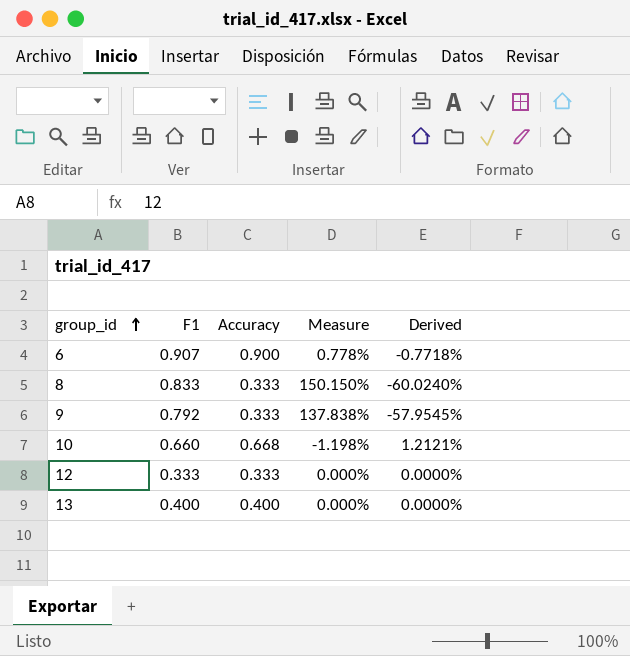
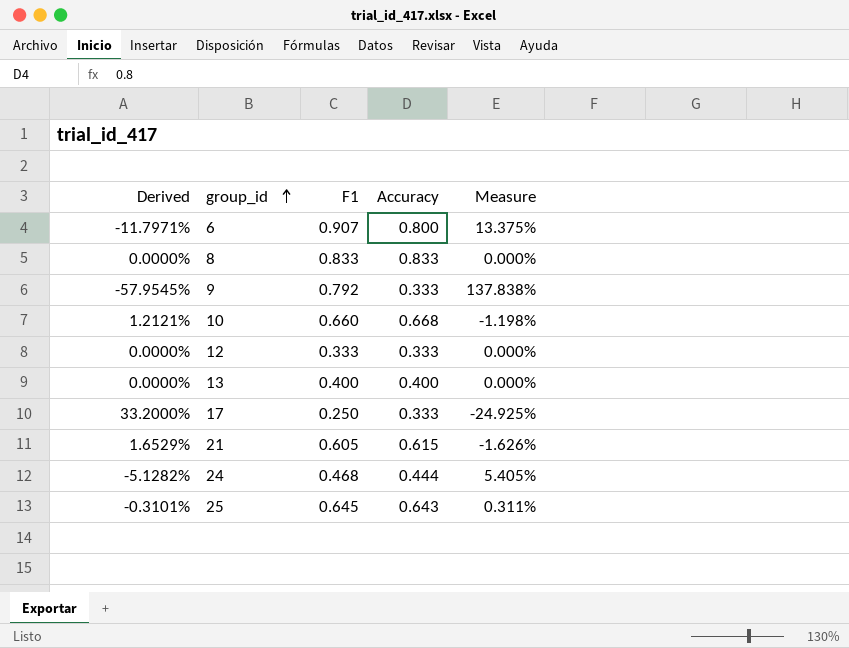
column Derived | position: 5 -> 1
6 | Derived: -0.7718% -> -11.7971%
6 | Accuracy: 0.900 -> 0.800
6 | Measure: 0.778% -> 13.375%
8 | Derived: -60.0240% -> 0.0000%
8 | Accuracy: 0.333 -> 0.833
8 | Measure: 150.150% -> 0.000%
row 17: none -> 33.2000% | 0.250 | 0.333 | -24.925%
row 21: none -> 1.6529% | 0.605 | 0.615 | -1.626%
row 24: none -> -5.1282% | 0.468 | 0.444 | 5.405%
row 25: none -> -0.3101% | 0.645 | 0.643 | 0.311%

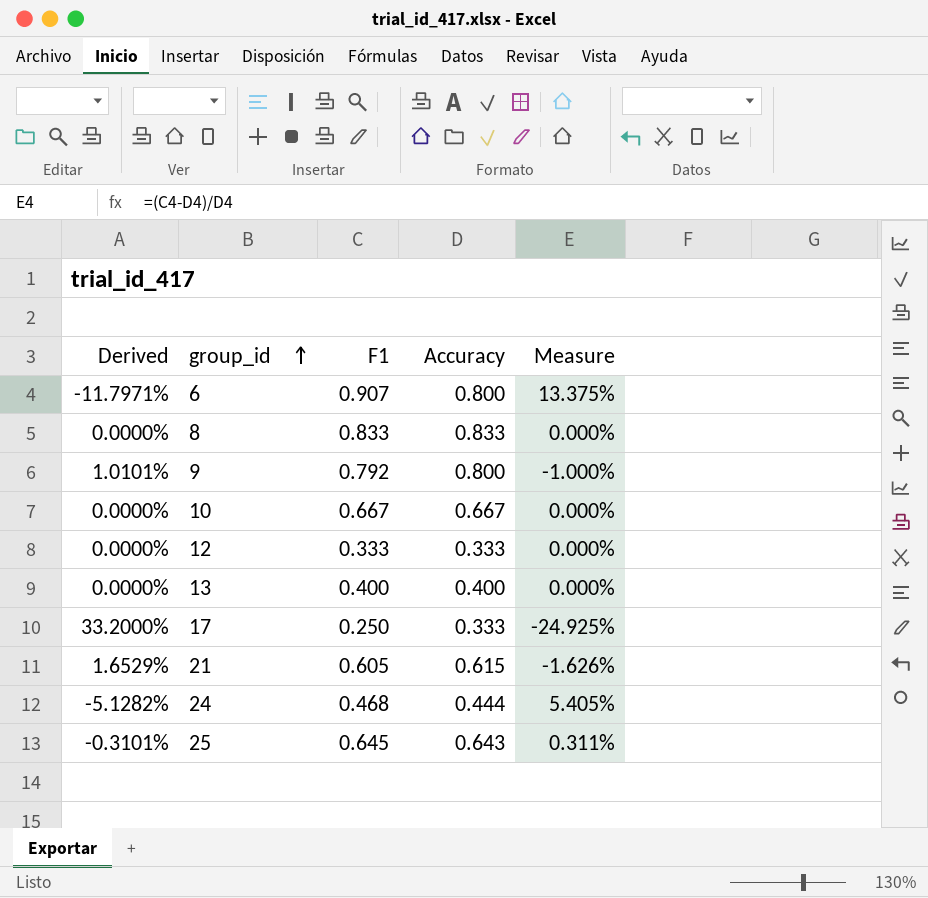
9 | Derived: -57.9545% -> 1.0101%
9 | Accuracy: 0.333 -> 0.800
9 | Measure: 137.838% -> -1.000%
10 | Derived: 1.2121% -> 0.0000%
10 | F1: 0.660 -> 0.667
10 | Accuracy: 0.668 -> 0.667
10 | Measure: -1.198% -> 0.000%

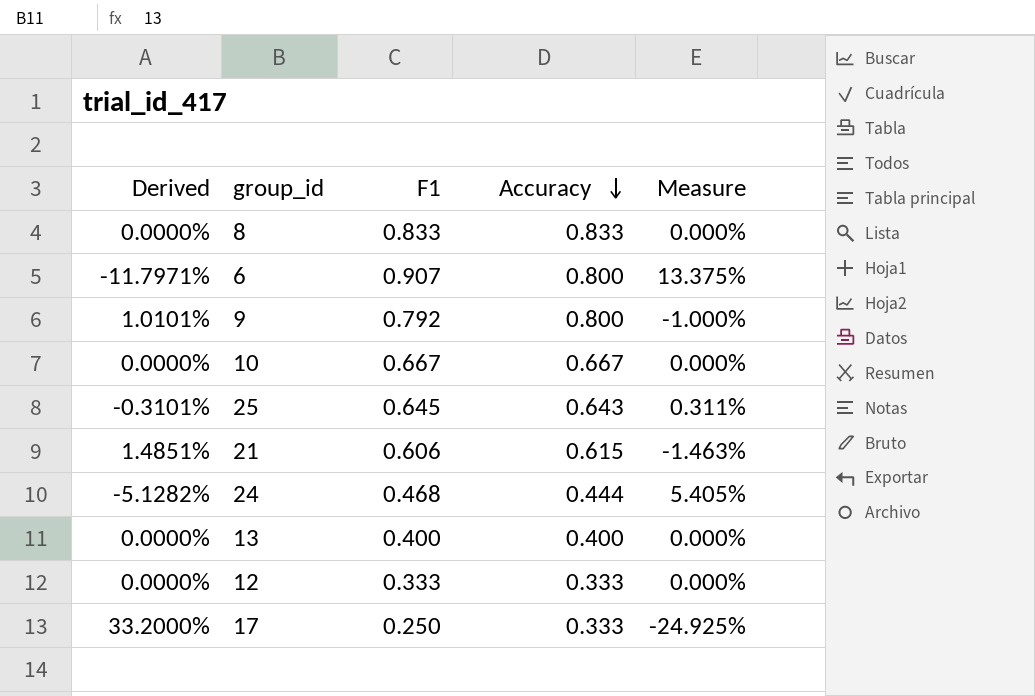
row order: group_id ascending -> Accuracy descending
21 | Derived: 1.6529% -> 1.4851%
21 | F1: 0.605 -> 0.606
21 | Measure: -1.626% -> -1.463%

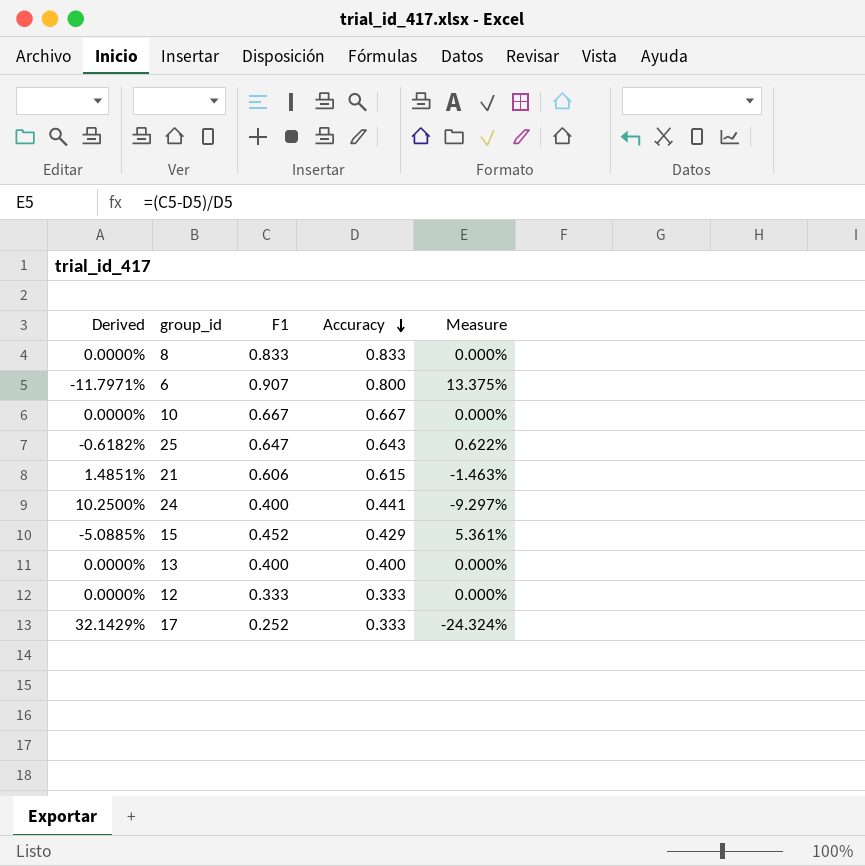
row 9: 1.0101% | 0.792 | 0.800 | -1.000% -> none
25 | Derived: -0.3101% -> -0.6182%
25 | F1: 0.645 -> 0.647
25 | Measure: 0.311% -> 0.622%
24 | Derived: -5.1282% -> 10.2500%
24 | F1: 0.468 -> 0.400
24 | Accuracy: 0.444 -> 0.441
24 | Measure: 5.405% -> -9.297%
row 15: none -> -5.0885% | 0.452 | 0.429 | 5.361%
17 | Derived: 33.2000% -> 32.1429%
17 | F1: 0.250 -> 0.252
17 | Measure: -24.925% -> -24.324%

